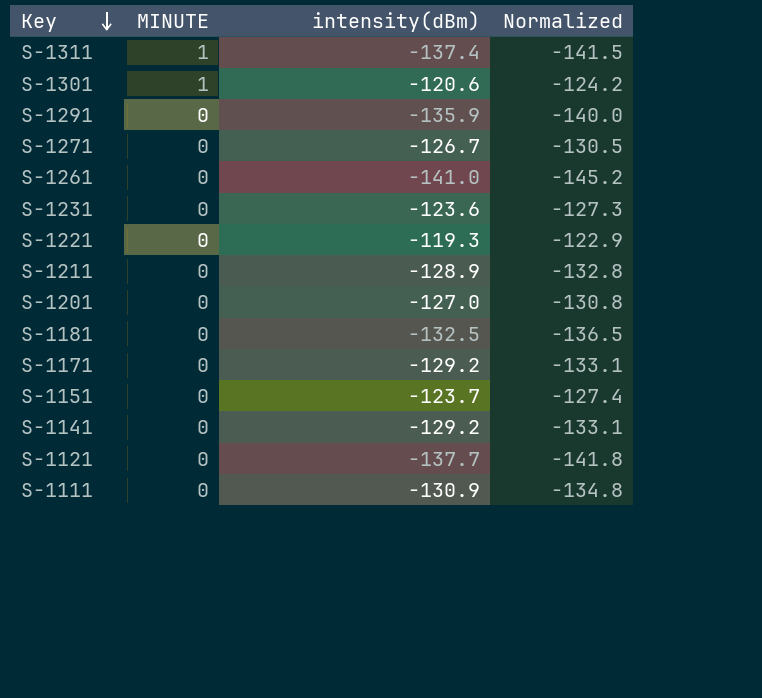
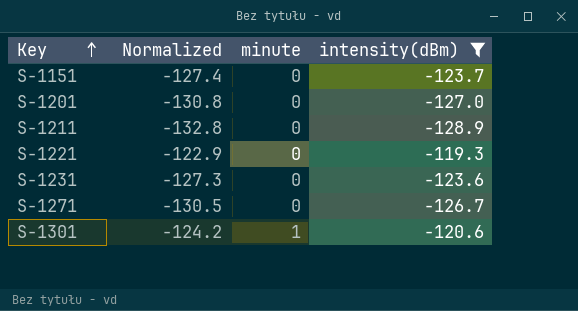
filter: none -> intensity(dBm) >= -128.9
row order: Key descending -> Key ascending
column Normalized | position: 4 -> 2
column name: MINUTE -> minute

